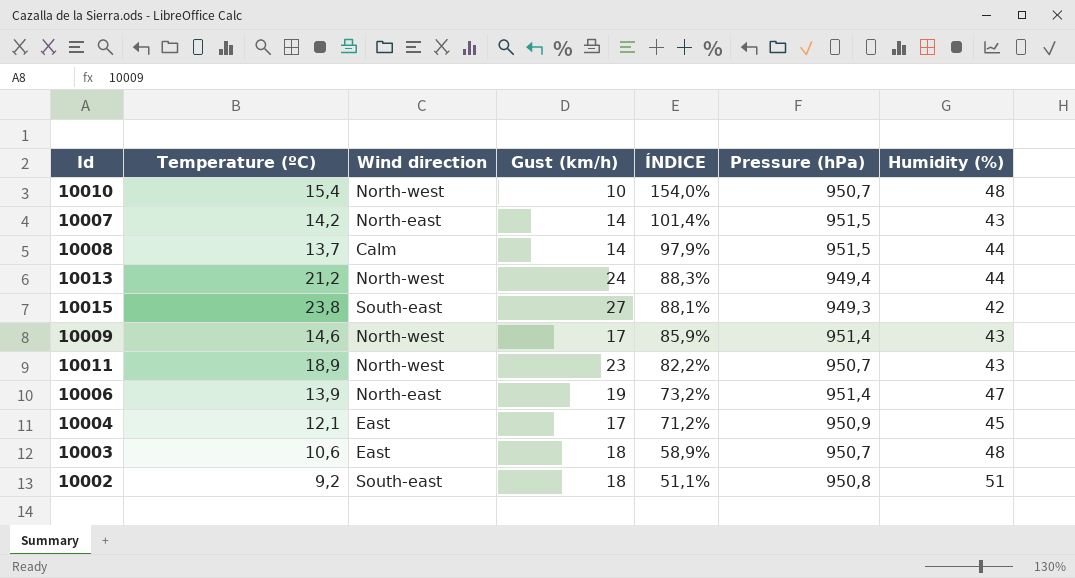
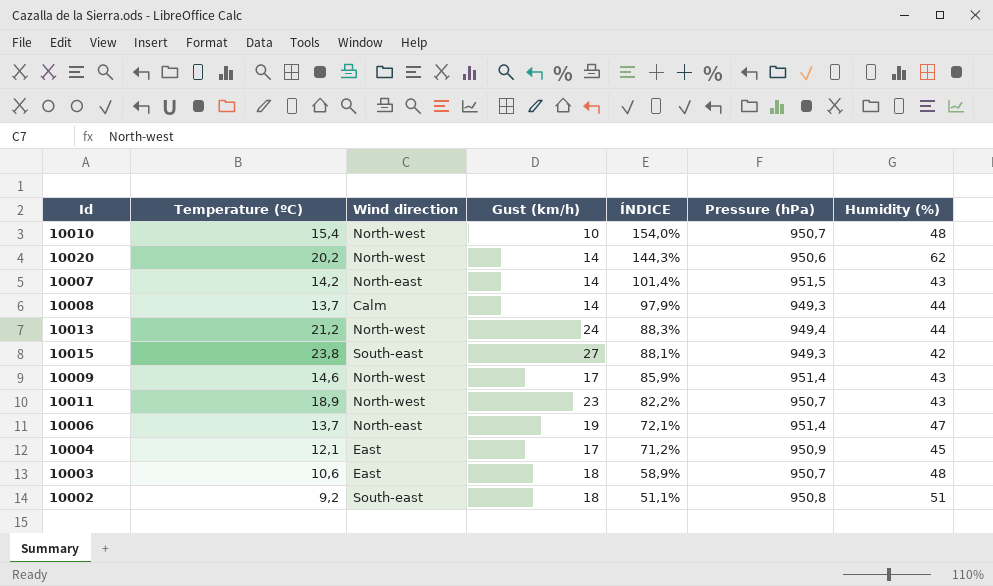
row 10020: none -> 20,2 | North-west | 14 | 144,3% | 950,6 | 62
10008 | Pressure (hPa): 951,5 -> 949,3
10006 | Temperature (ºC): 13,9 -> 13,7
10006 | ÍNDICE: 73,2% -> 72,1%

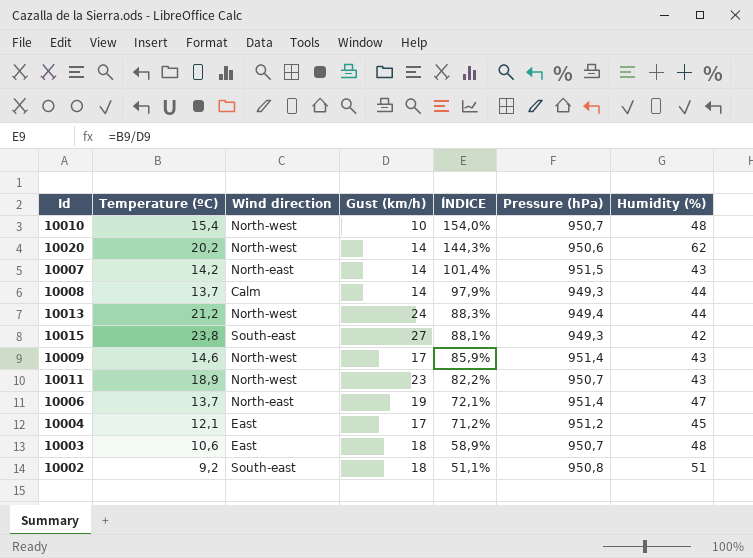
10004 | Pressure (hPa): 950,9 -> 951,2

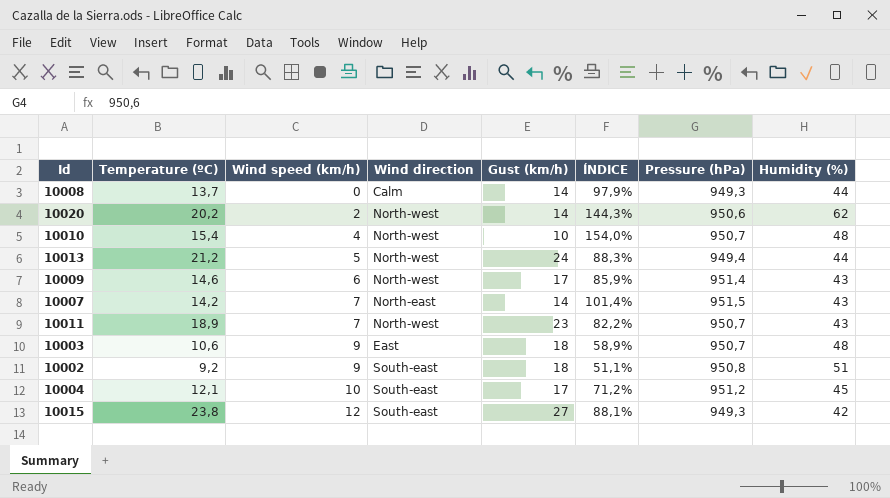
row order: ÍNDICE descending -> Wind speed (km/h) ascending
column Wind speed (km/h) | position: none -> 3
row 10006: 13,7 | North-east | 19 | 72,1% | 951,4 | 47 -> none
10004 | Wind direction: East -> South-east

